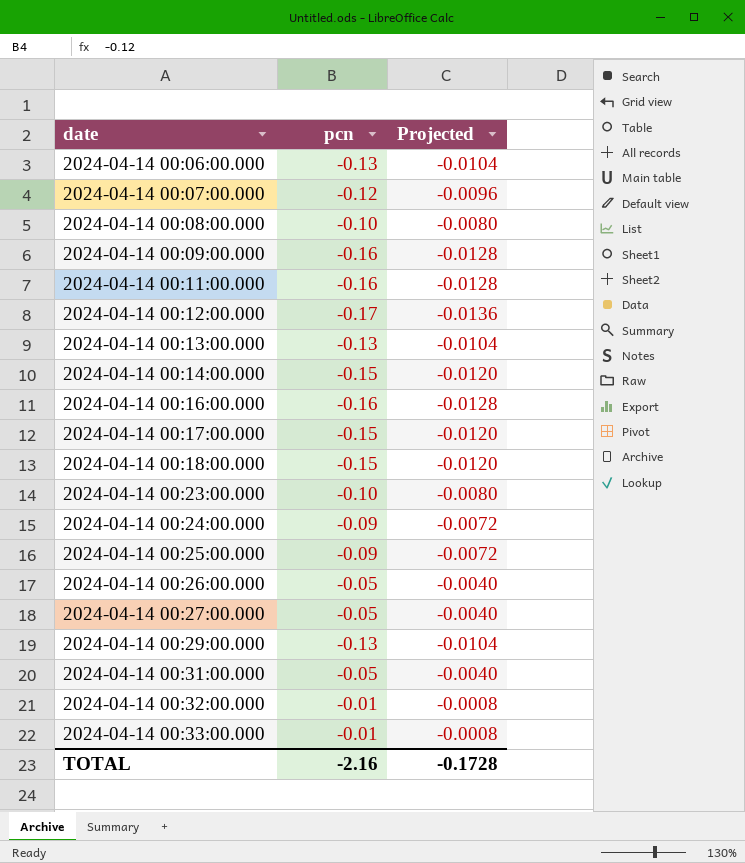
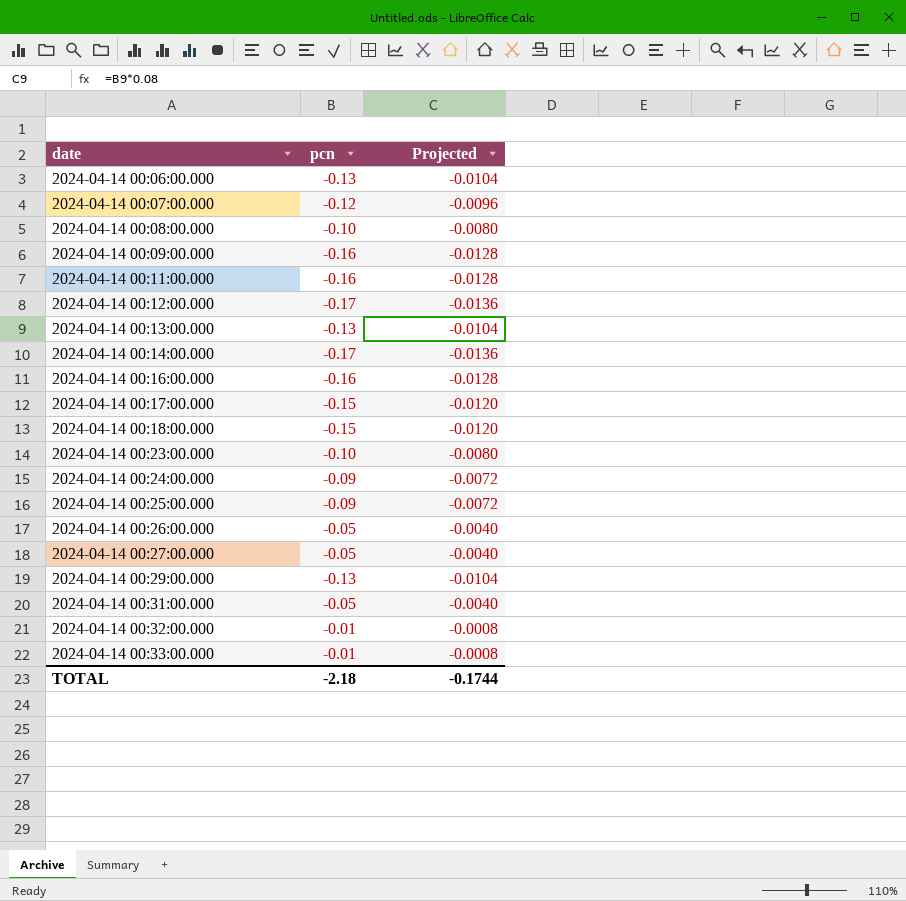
2024-04-14 00:14:00.000 | pcn: -0.15 -> -0.17
2024-04-14 00:14:00.000 | Projected: -0.0120 -> -0.0136
TOTAL | pcn: -2.16 -> -2.18
TOTAL | Projected: -0.1728 -> -0.1744

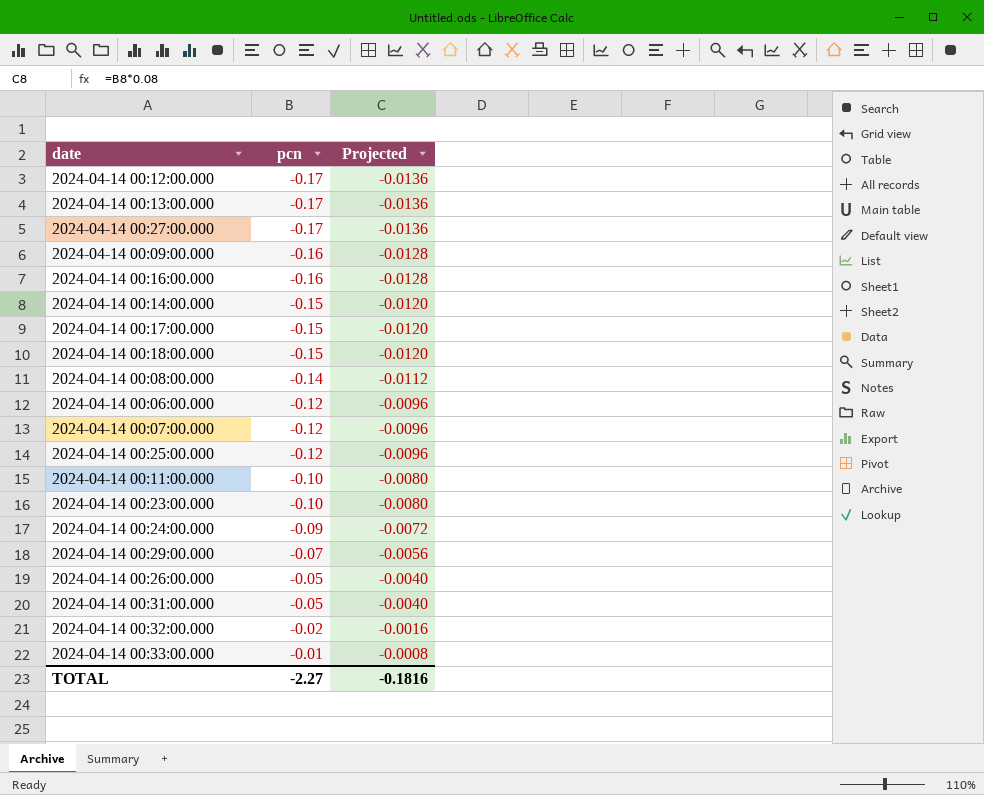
row order: date ascending -> pcn ascending
2024-04-14 00:13:00.000 | pcn: -0.13 -> -0.17
2024-04-14 00:13:00.000 | Projected: -0.0104 -> -0.0136
2024-04-14 00:27:00.000 | pcn: -0.05 -> -0.17
2024-04-14 00:27:00.000 | Projected: -0.0040 -> -0.0136
2024-04-14 00:14:00.000 | pcn: -0.17 -> -0.15
2024-04-14 00:14:00.000 | Projected: -0.0136 -> -0.0120
2024-04-14 00:08:00.000 | pcn: -0.10 -> -0.14
2024-04-14 00:08:00.000 | Projected: -0.0080 -> -0.0112
2024-04-14 00:06:00.000 | pcn: -0.13 -> -0.12
2024-04-14 00:06:00.000 | Projected: -0.0104 -> -0.0096
2024-04-14 00:25:00.000 | pcn: -0.09 -> -0.12
2024-04-14 00:25:00.000 | Projected: -0.0072 -> -0.0096
2024-04-14 00:11:00.000 | pcn: -0.16 -> -0.10
2024-04-14 00:11:00.000 | Projected: -0.0128 -> -0.0080
2024-04-14 00:29:00.000 | pcn: -0.13 -> -0.07
2024-04-14 00:29:00.000 | Projected: -0.0104 -> -0.0056
2024-04-14 00:32:00.000 | pcn: -0.01 -> -0.02
2024-04-14 00:32:00.000 | Projected: -0.0008 -> -0.0016
TOTAL | pcn: -2.18 -> -2.27
TOTAL | Projected: -0.1744 -> -0.1816

